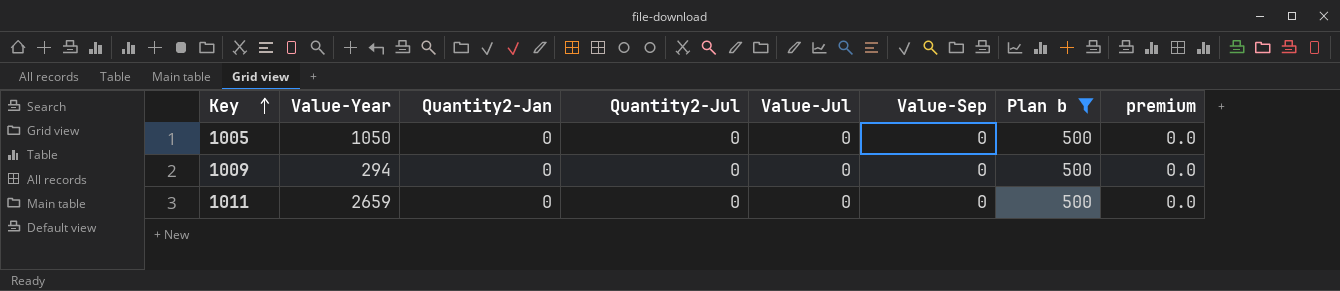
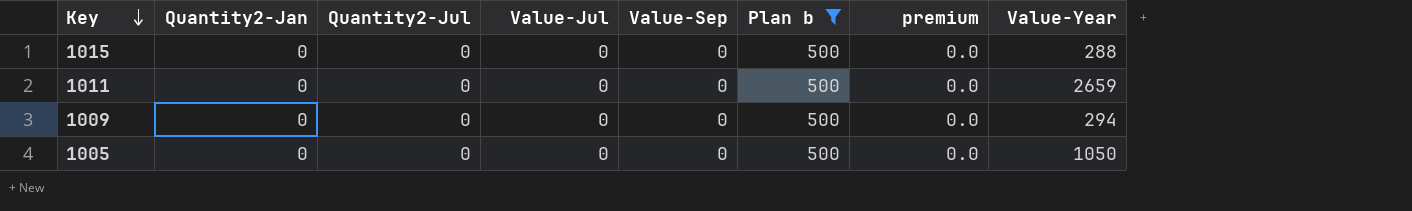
row order: Key ascending -> Key descending
column Value-Year | position: 2 -> 8
row 1015: none -> 0 | 0 | 0 | 0 | 500 | 0.0 | 288

